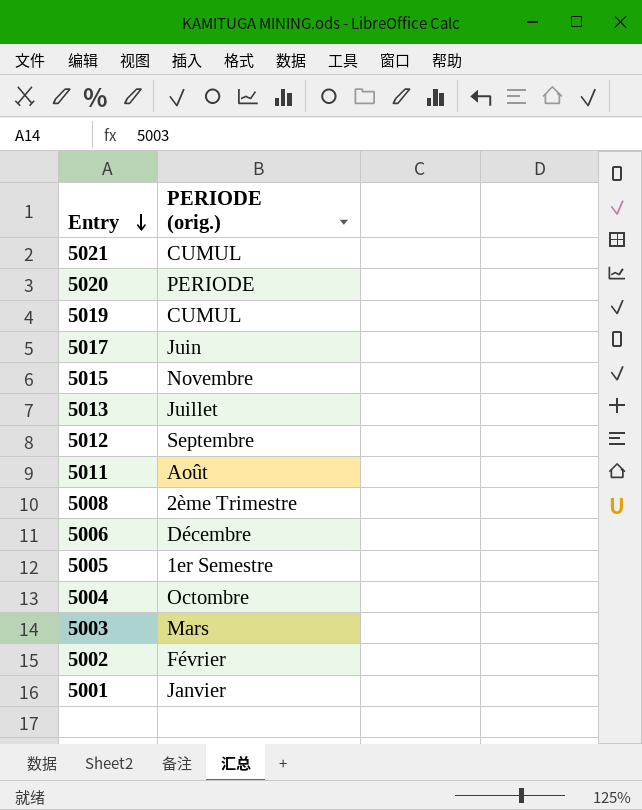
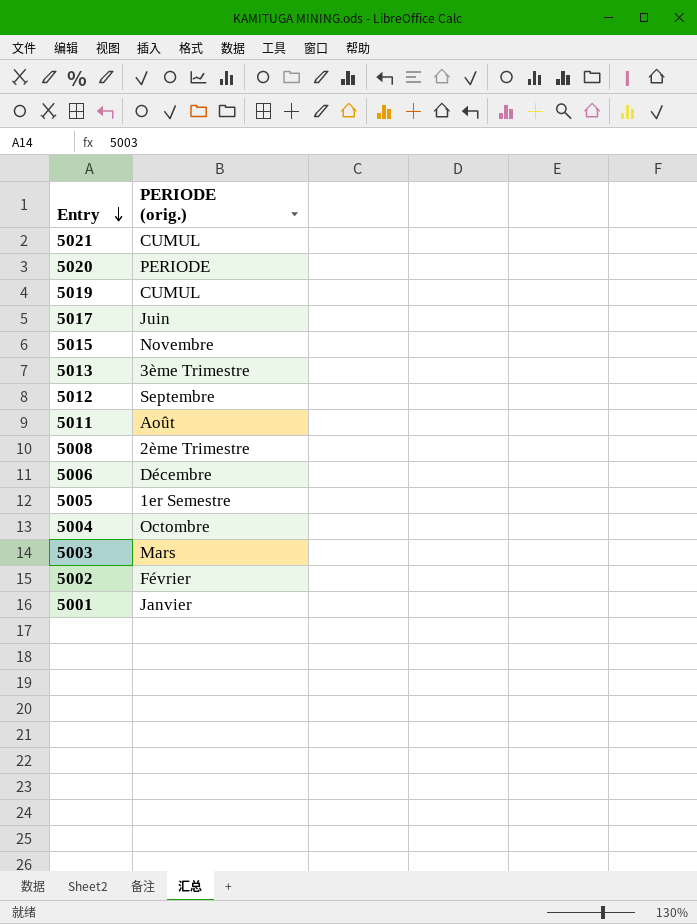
5013 | PERIODE (orig.): Juillet -> 3ème Trimestre

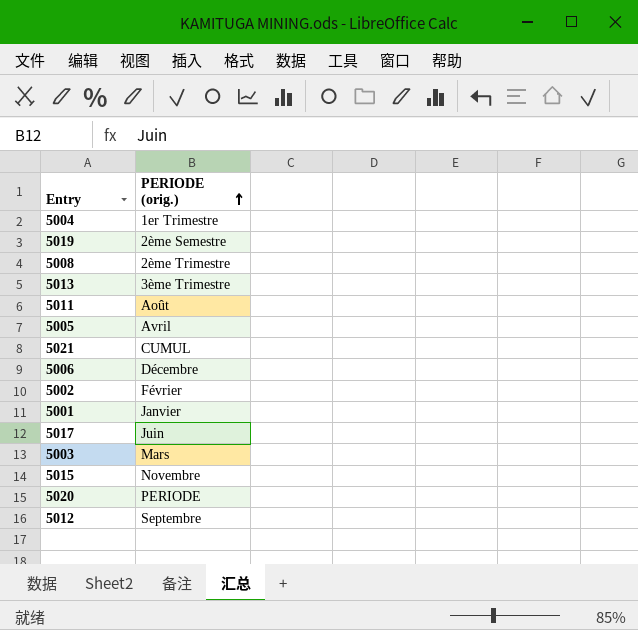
row order: Entry descending -> PERIODE (orig.) ascending
5004 | PERIODE (orig.): Octombre -> 1er Trimestre
5019 | PERIODE (orig.): CUMUL -> 2ème Semestre
5005 | PERIODE (orig.): 1er Semestre -> Avril

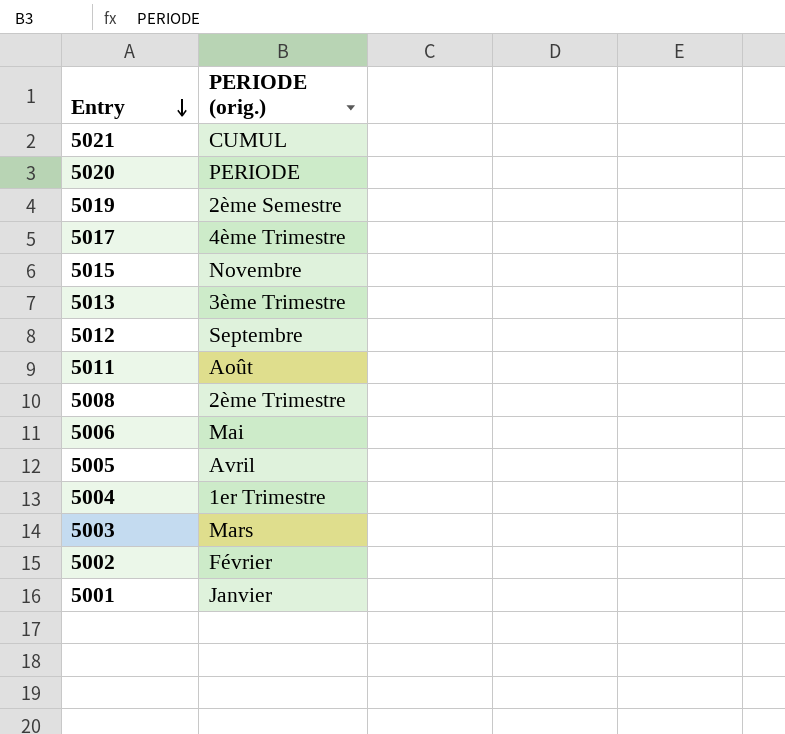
row order: PERIODE (orig.) ascending -> Entry descending
5017 | PERIODE (orig.): Juin -> 4ème Trimestre
5006 | PERIODE (orig.): Décembre -> Mai

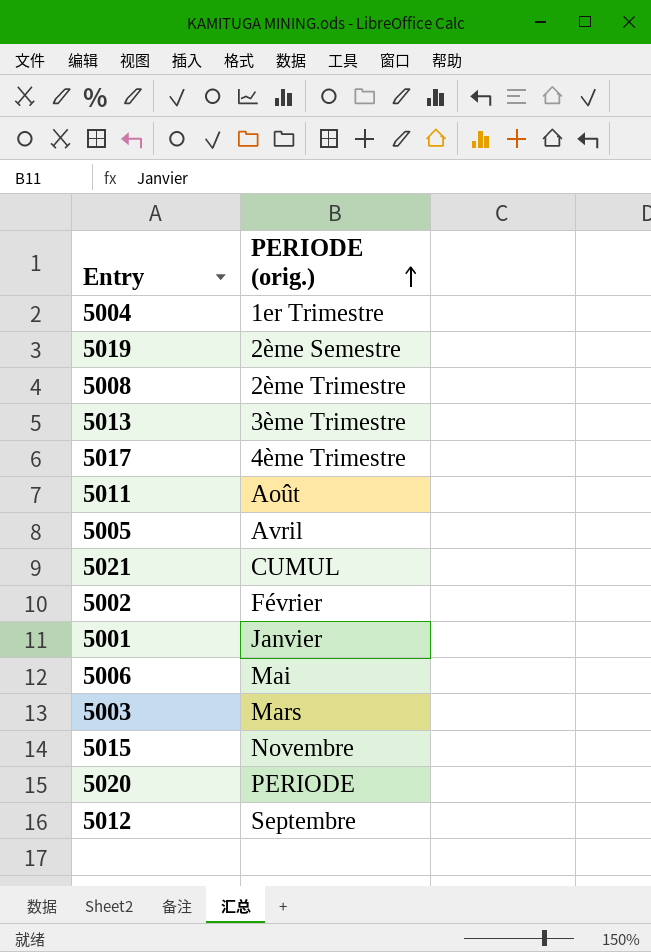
row order: Entry descending -> PERIODE (orig.) ascending

